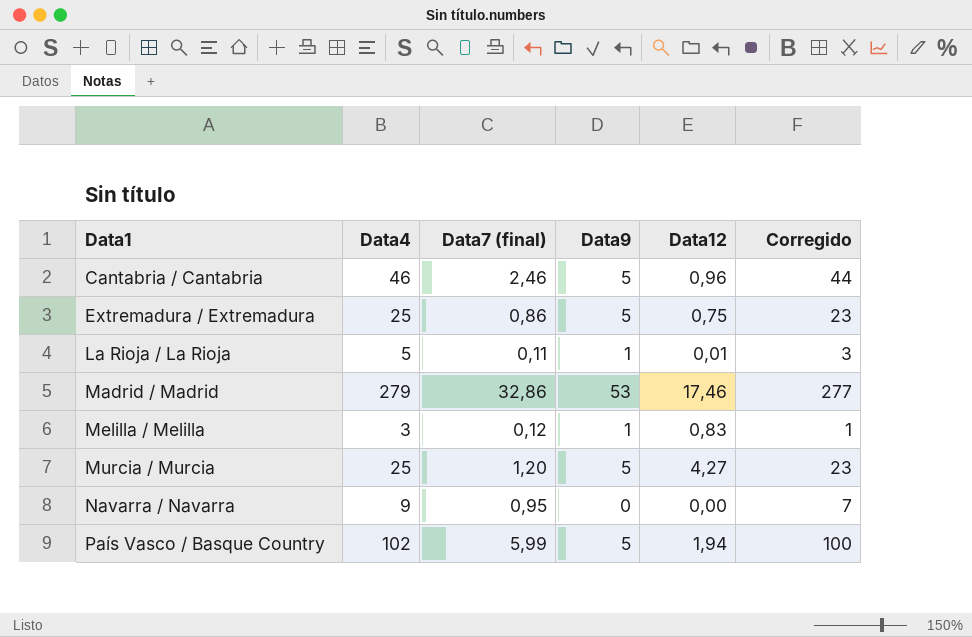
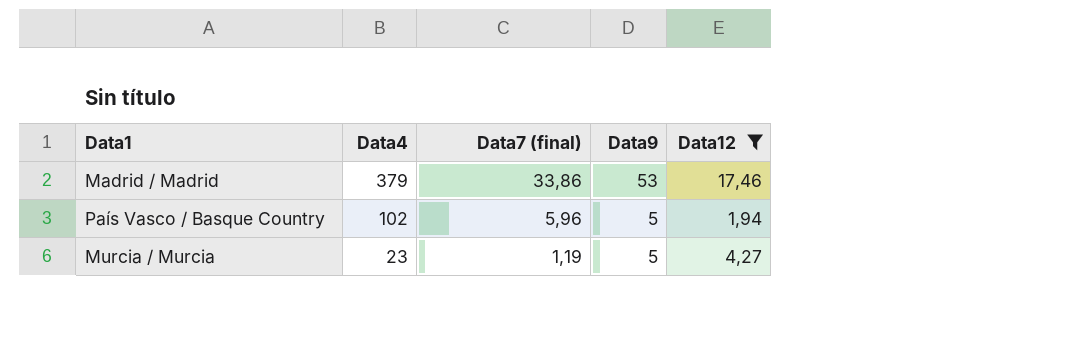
filter: none -> Data12 >= 1,94
row order: Data1 ascending -> Data4 descending
column Corregido | formula: [Data4] - 2 -> none
Madrid / Madrid | Data4: 279 -> 379
Madrid / Madrid | Data7 (final): 32,86 -> 33,86
País Vasco / Basque Country | Data7 (final): 5,99 -> 5,96
Murcia / Murcia | Data4: 25 -> 23
Murcia / Murcia | Data7 (final): 1,20 -> 1,19

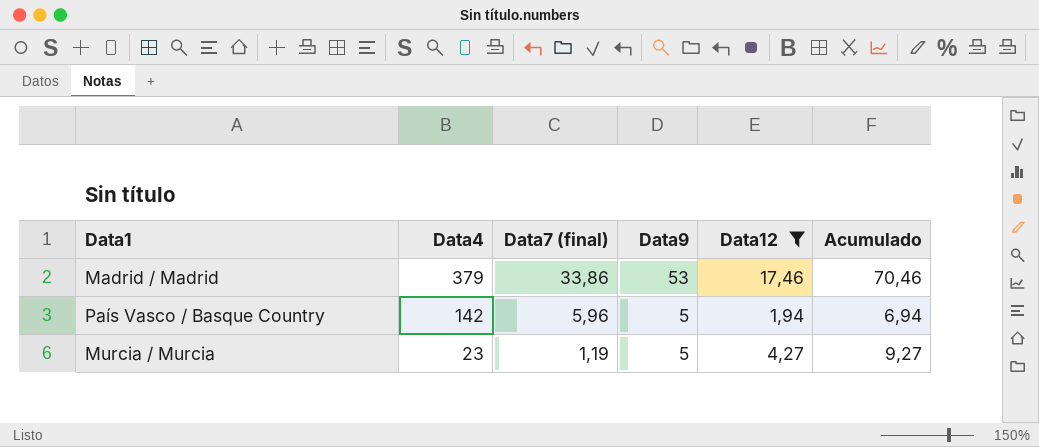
column Acumulado | formula: none -> [Data9] + [Data12]
País Vasco / Basque Country | Data4: 102 -> 142

